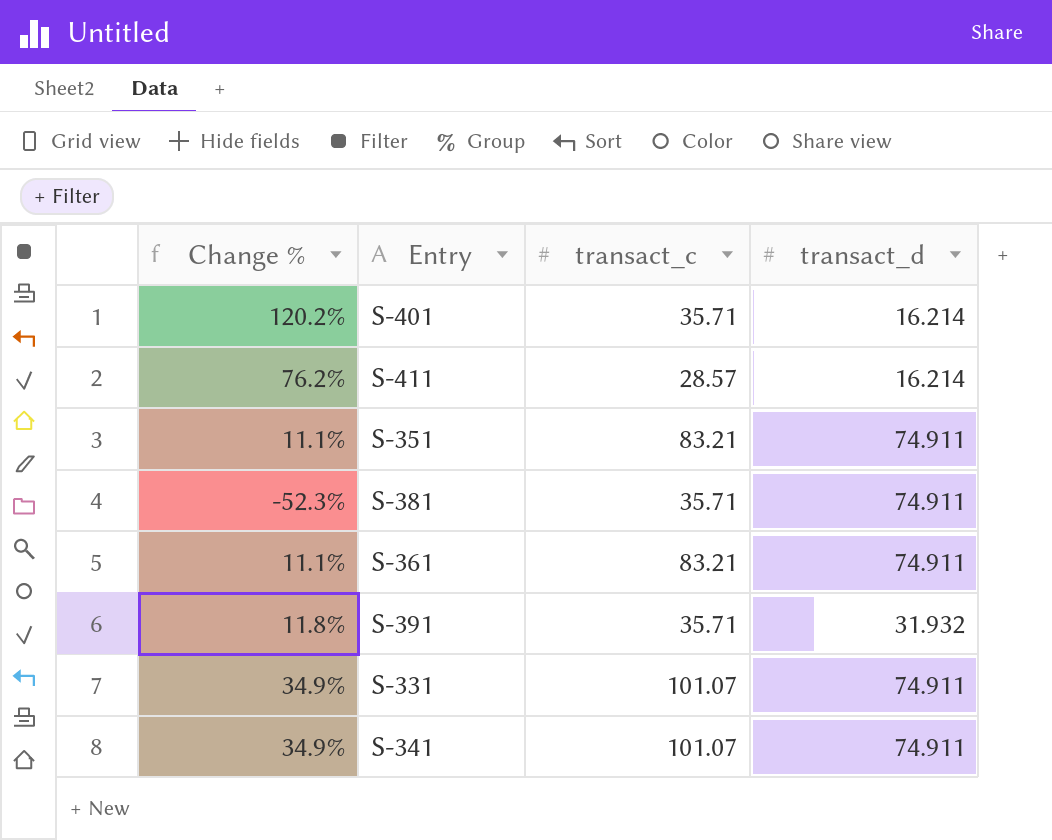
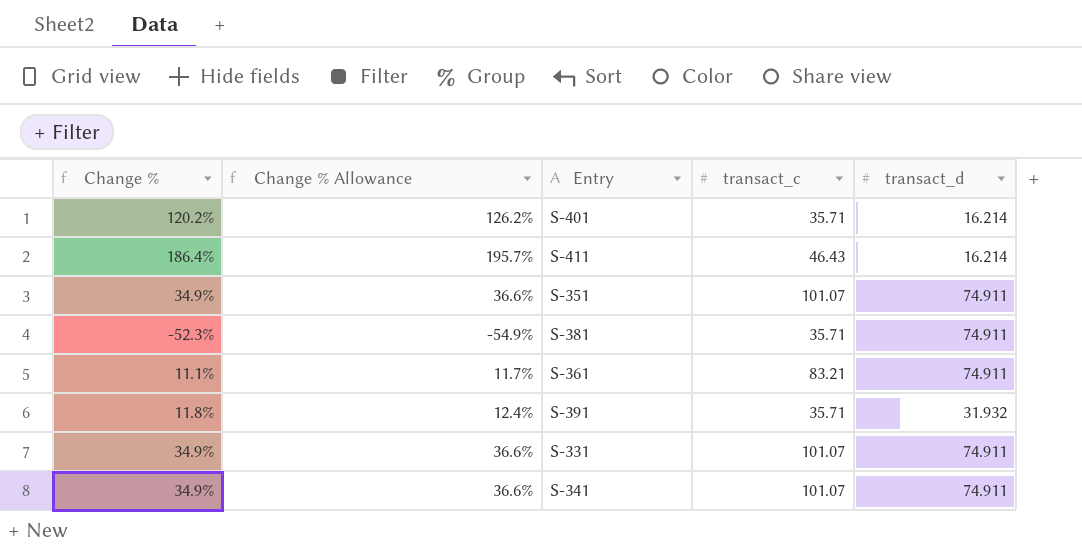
column Change % Allowance | formula: none -> [Change %] * 1.05
S-411 | Change %: 76.2% -> 186.4%
S-411 | transact_c: 28.57 -> 46.43
S-351 | Change %: 11.1% -> 34.9%
S-351 | transact_c: 83.21 -> 101.07

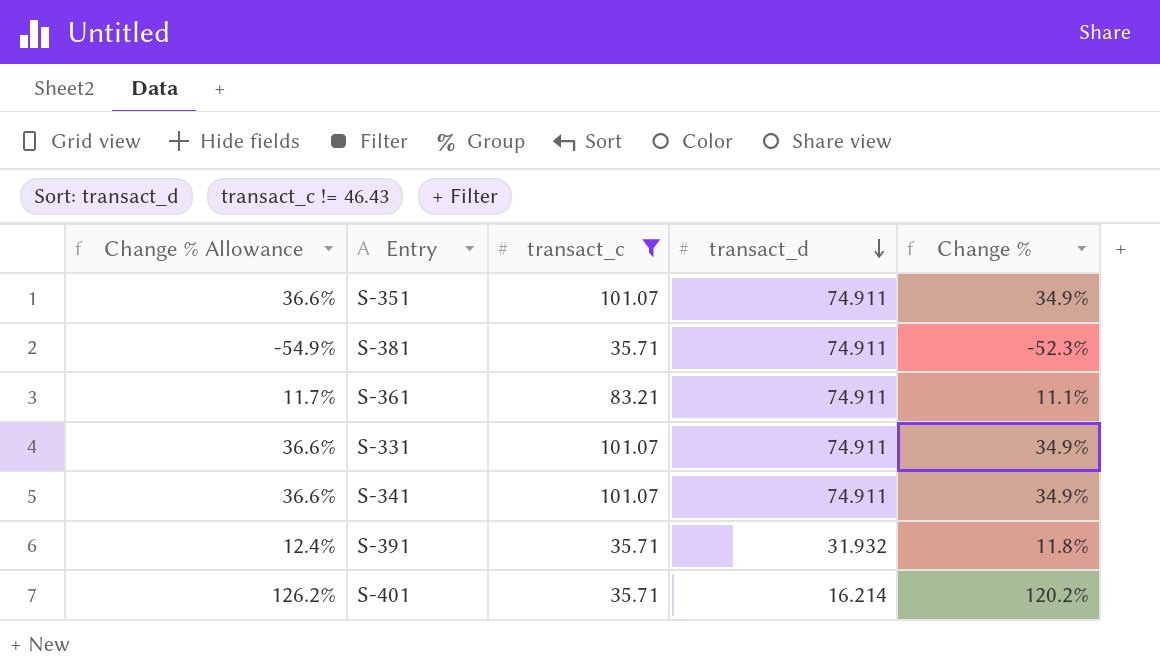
filter: none -> transact_c != 46.43
row order: none -> transact_d descending
column Change % | position: 1 -> 5

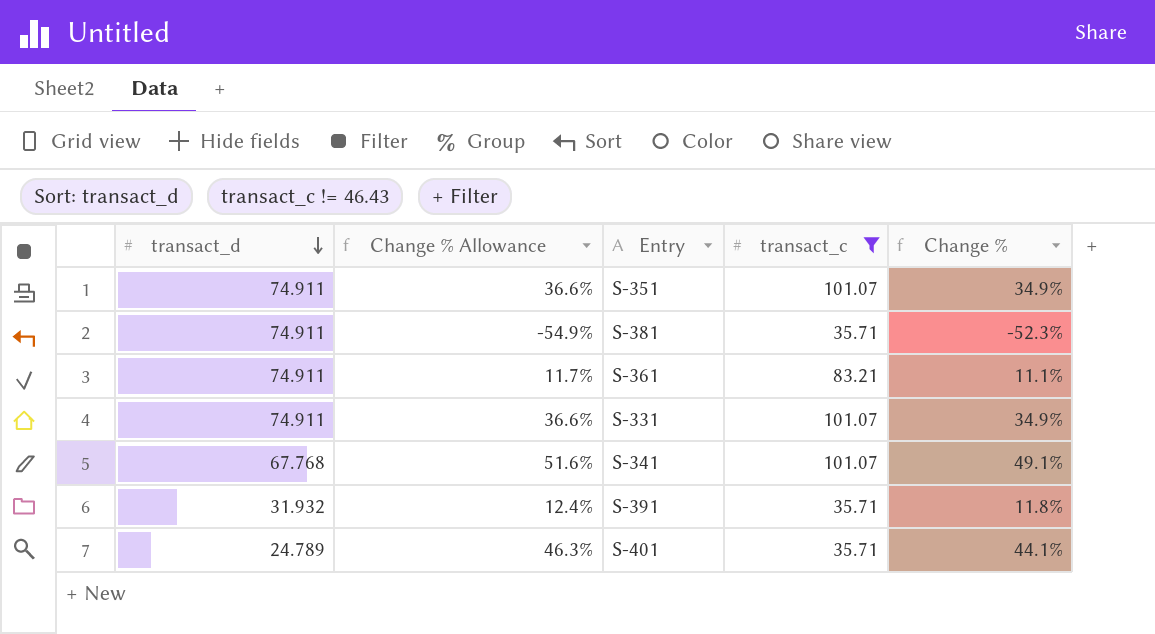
column transact_d | position: 4 -> 1
S-341 | transact_d: 74.911 -> 67.768
S-341 | Change % Allowance: 36.6% -> 51.6%
S-341 | Change %: 34.9% -> 49.1%
S-401 | transact_d: 16.214 -> 24.789
S-401 | Change % Allowance: 126.2% -> 46.3%
S-401 | Change %: 120.2% -> 44.1%

